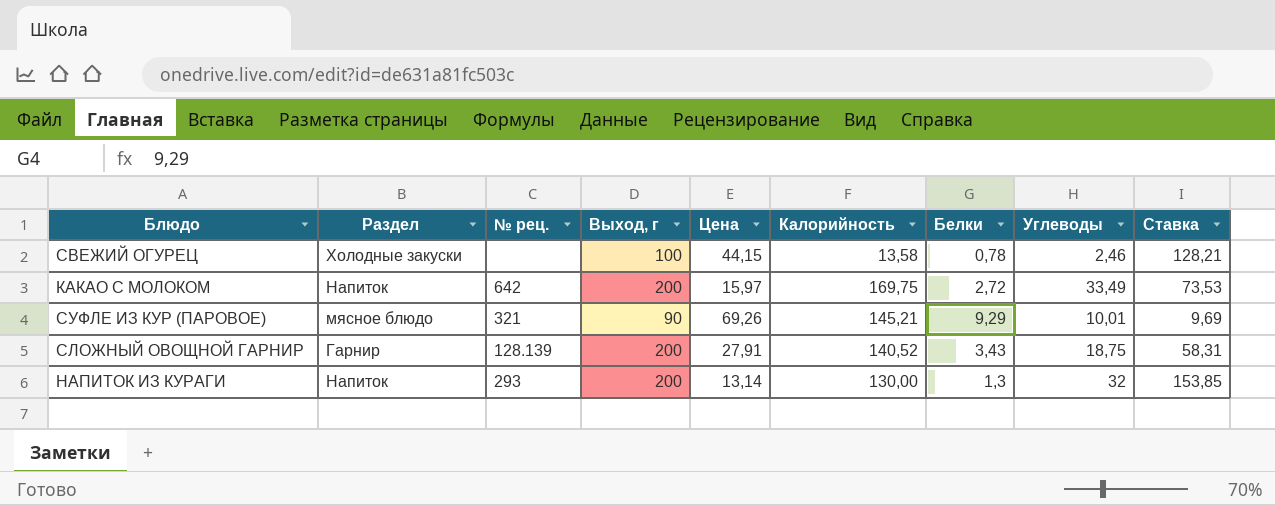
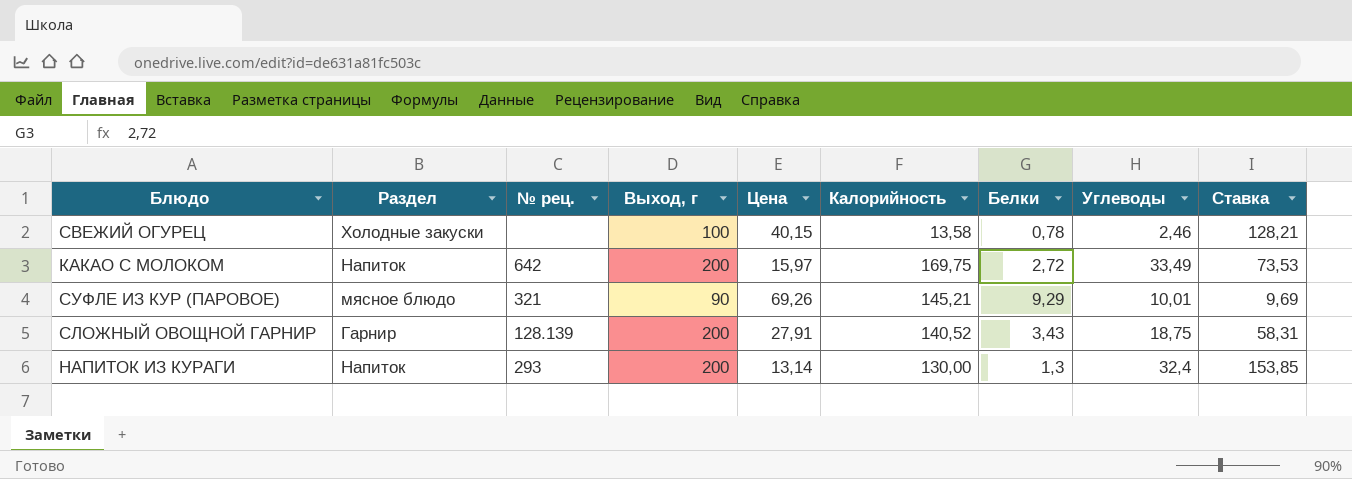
СВЕЖИЙ ОГУРЕЦ | Цена: 44,15 -> 40,15
НАПИТОК ИЗ КУРАГИ | Углеводы: 32 -> 32,4

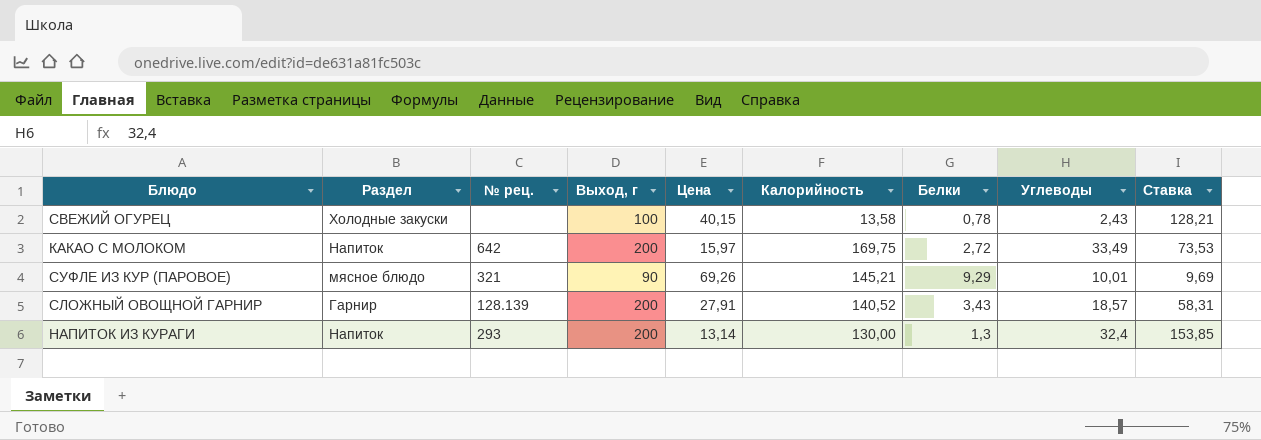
СВЕЖИЙ ОГУРЕЦ | Углеводы: 2,46 -> 2,43
СЛОЖНЫЙ ОВОЩНОЙ ГАРНИР | Углеводы: 18,75 -> 18,57

